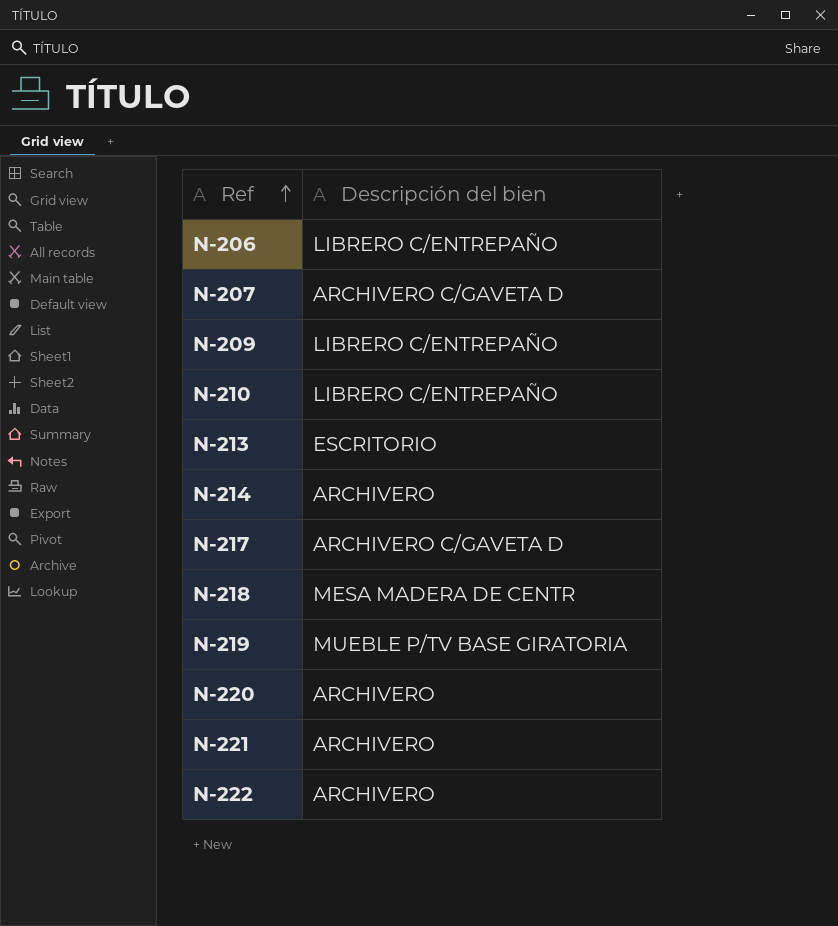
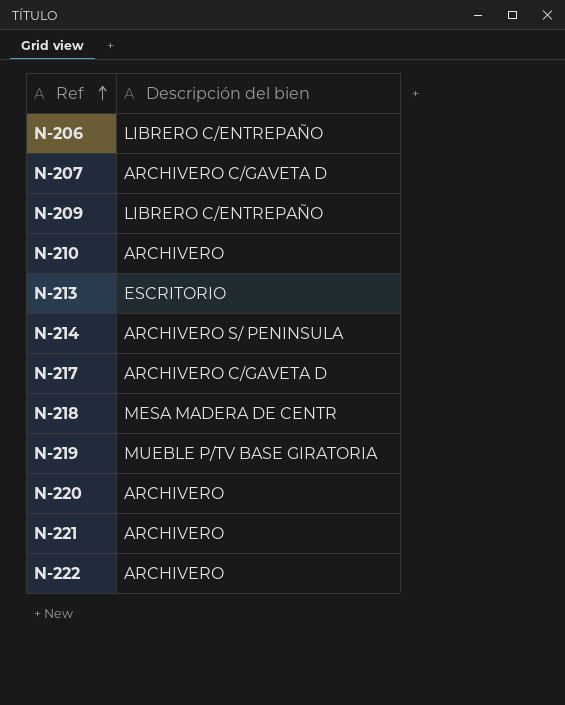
N-210 | Descripción del bien: LIBRERO C/ENTREPAÑO -> ARCHIVERO
N-214 | Descripción del bien: ARCHIVERO -> ARCHIVERO S/ PENINSULA

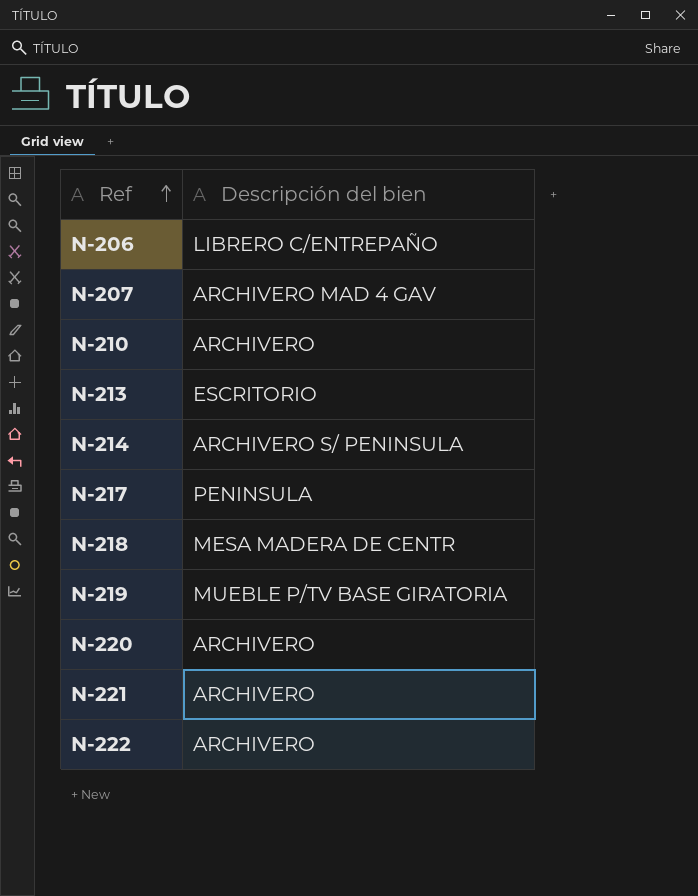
row N-209: LIBRERO C/ENTREPAÑO -> none
N-207 | Descripción del bien: ARCHIVERO C/GAVETA D -> ARCHIVERO MAD 4 GAV
N-217 | Descripción del bien: ARCHIVERO C/GAVETA D -> PENINSULA

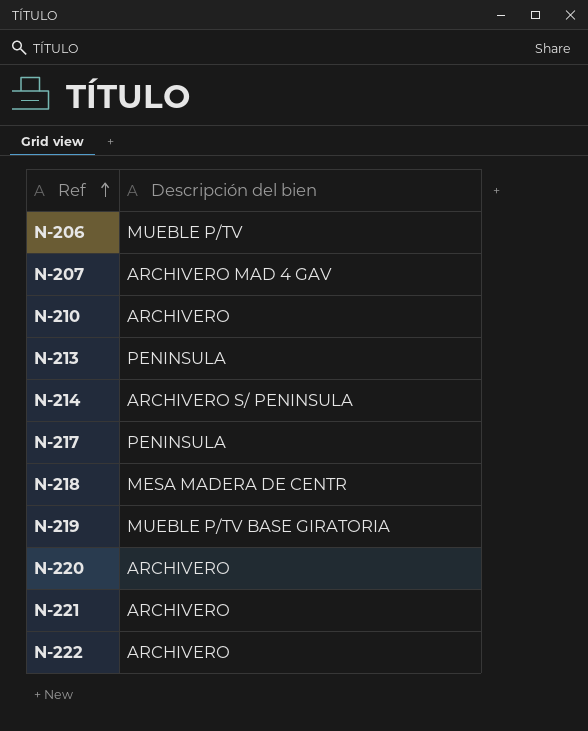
N-206 | Descripción del bien: LIBRERO C/ENTREPAÑO -> MUEBLE P/TV
N-213 | Descripción del bien: ESCRITORIO -> PENINSULA

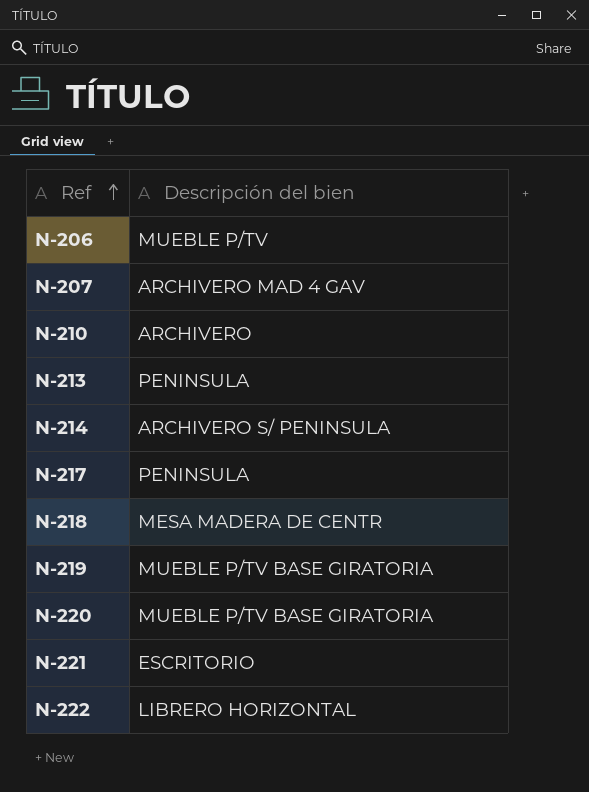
N-220 | Descripción del bien: ARCHIVERO -> MUEBLE P/TV BASE GIRATORIA
N-221 | Descripción del bien: ARCHIVERO -> ESCRITORIO
N-222 | Descripción del bien: ARCHIVERO -> LIBRERO HORIZONTAL

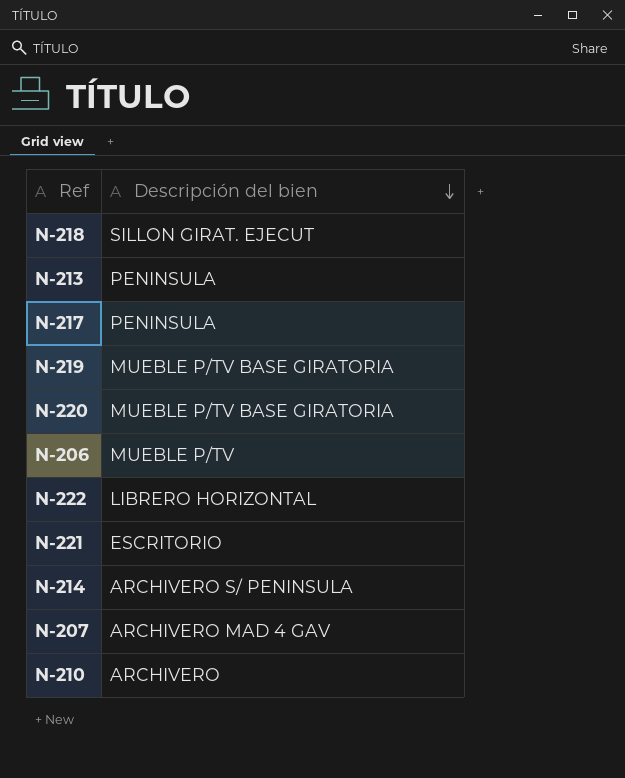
row order: Ref ascending -> Descripción del bien descending
N-218 | Descripción del bien: MESA MADERA DE CENTR -> SILLON GIRAT. EJECUT

